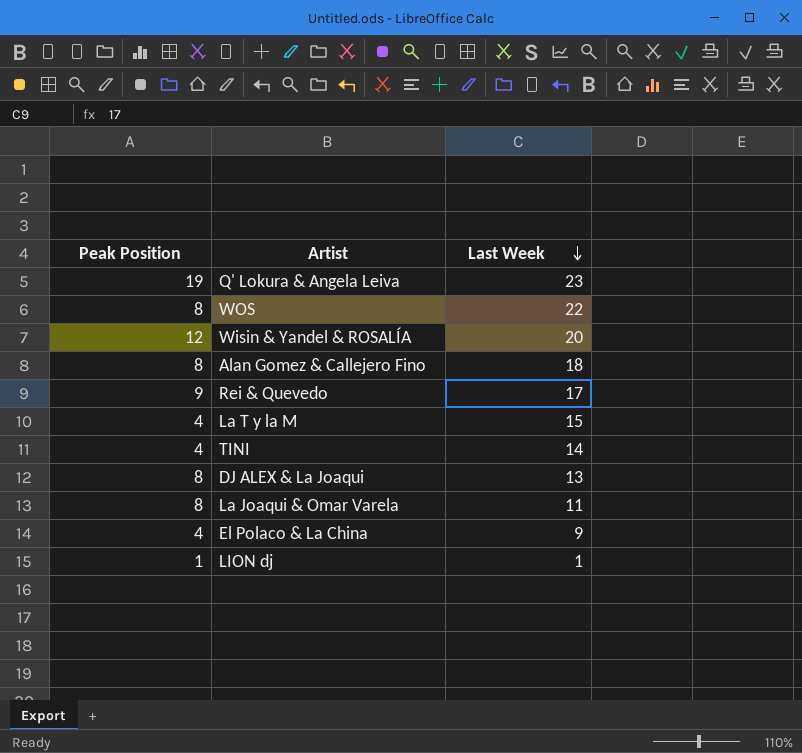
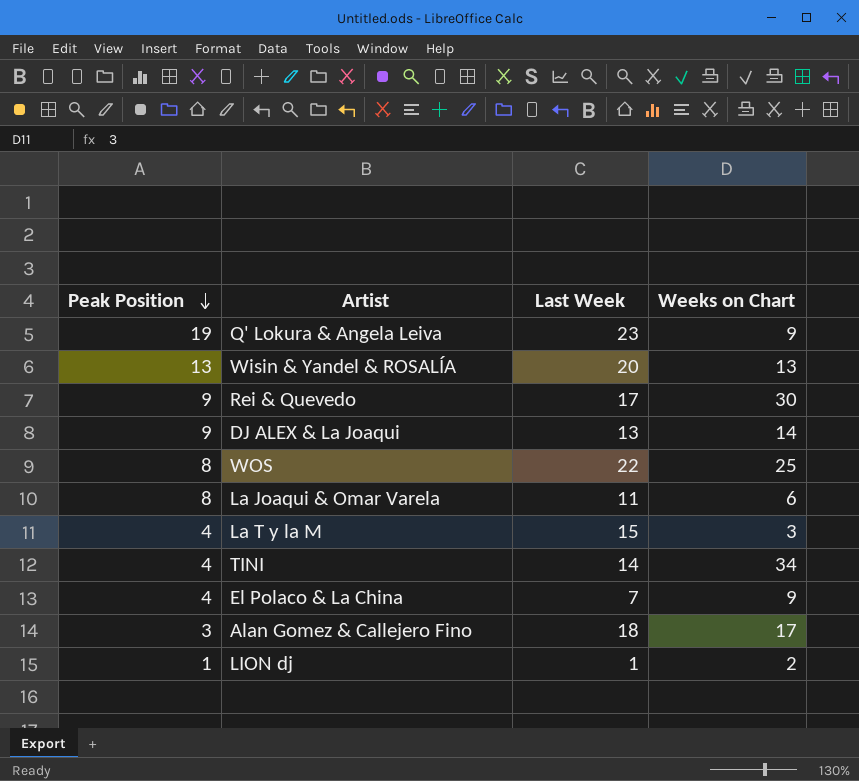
row order: Last Week descending -> Peak Position descending
column Weeks on Chart | position: none -> 4
Wisin & Yandel & ROSALÍA | Peak Position: 12 -> 13
DJ ALEX & La Joaqui | Peak Position: 8 -> 9
El Polaco & La China | Last Week: 9 -> 7
Alan Gomez & Callejero Fino | Peak Position: 8 -> 3

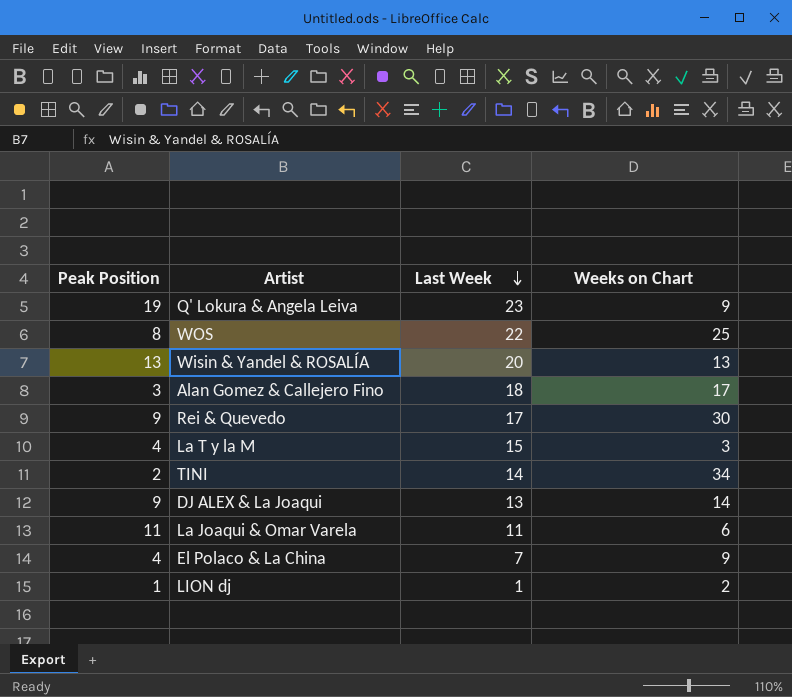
row order: Peak Position descending -> Last Week descending
TINI | Peak Position: 4 -> 2
La Joaqui & Omar Varela | Peak Position: 8 -> 11

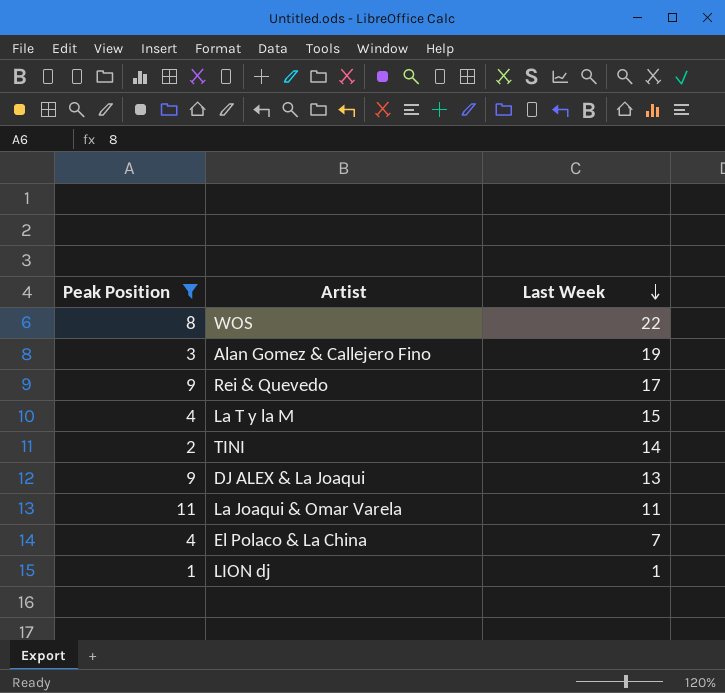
filter: none -> Peak Position <= 11
column Weeks on Chart | position: 4 -> none
Alan Gomez & Callejero Fino | Last Week: 18 -> 19

